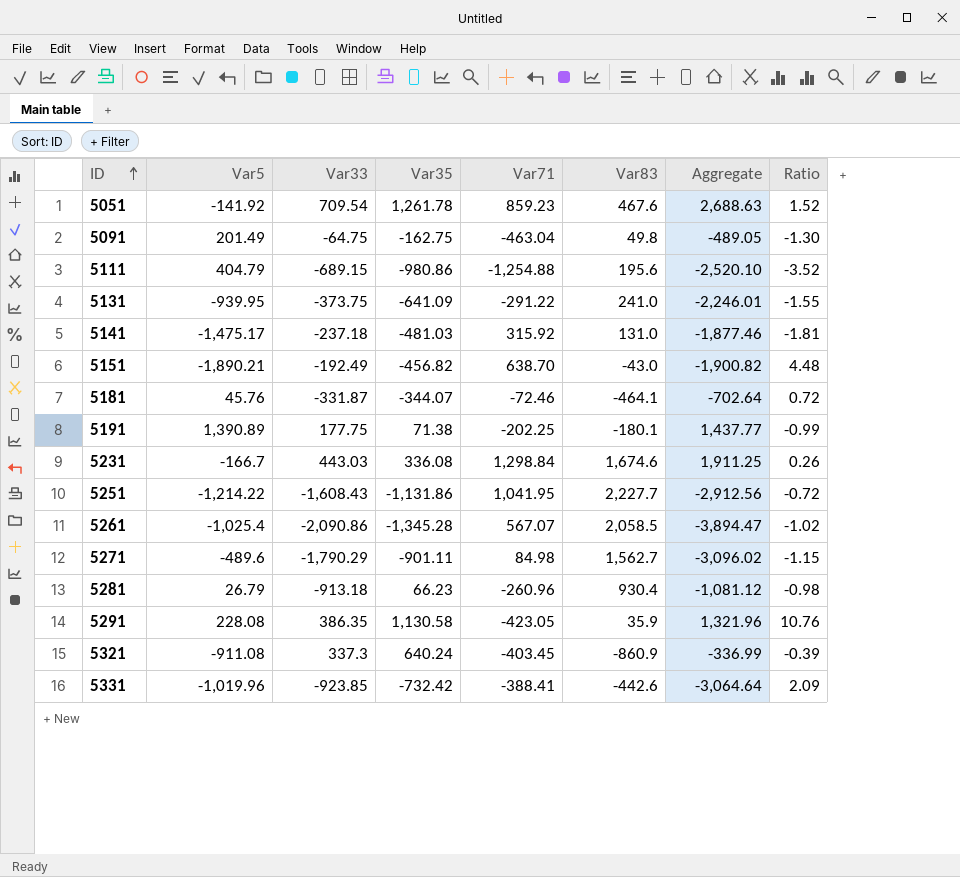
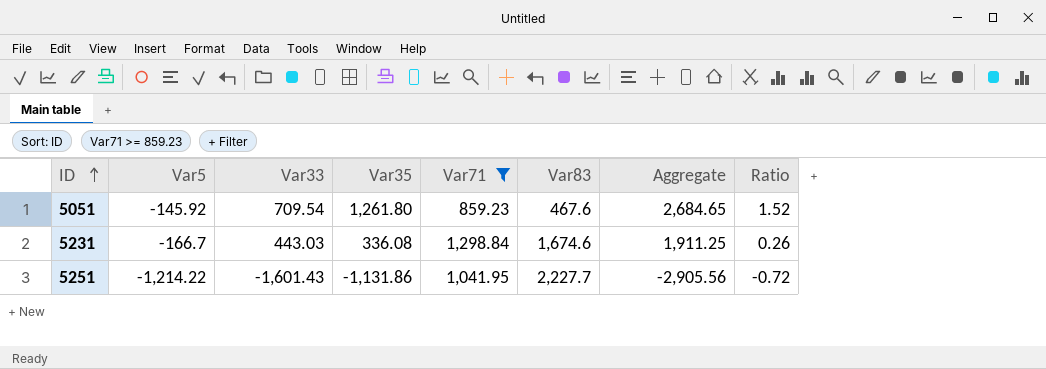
filter: none -> Var71 >= 859.23
5051 | Var5: -141.92 -> -145.92
5051 | Var35: 1,261.78 -> 1,261.80
5051 | Aggregate: 2,688.63 -> 2,684.65
5251 | Var33: -1,608.43 -> -1,601.43
5251 | Aggregate: -2,912.56 -> -2,905.56

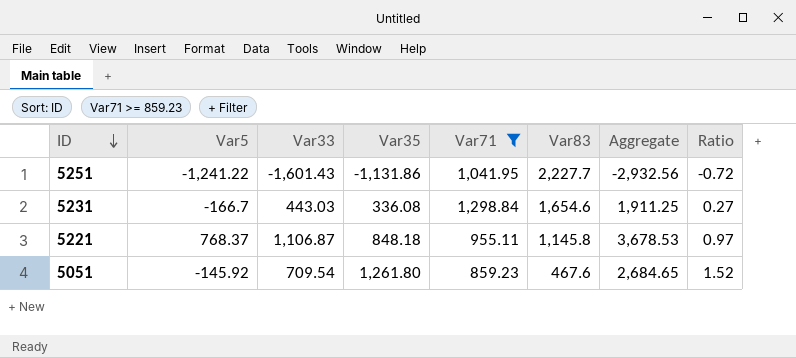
row order: ID ascending -> ID descending
5251 | Var5: -1,214.22 -> -1,241.22
5251 | Aggregate: -2,905.56 -> -2,932.56
5231 | Var83: 1,674.6 -> 1,654.6
5231 | Ratio: 0.26 -> 0.27
row 5221: none -> 768.37 | 1,106.87 | 848.18 | 955.11 | 1,145.8 | 3,678.53 | 0.97

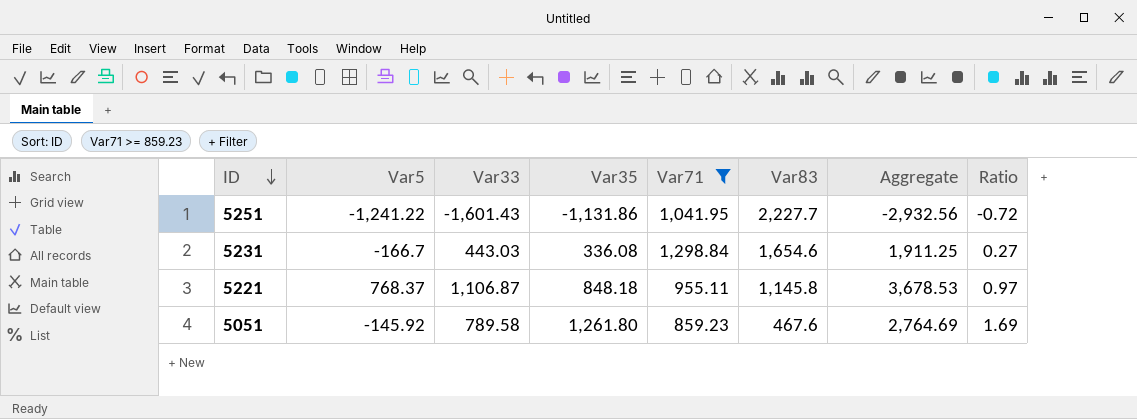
5051 | Var33: 709.54 -> 789.58
5051 | Aggregate: 2,684.65 -> 2,764.69
5051 | Ratio: 1.52 -> 1.69

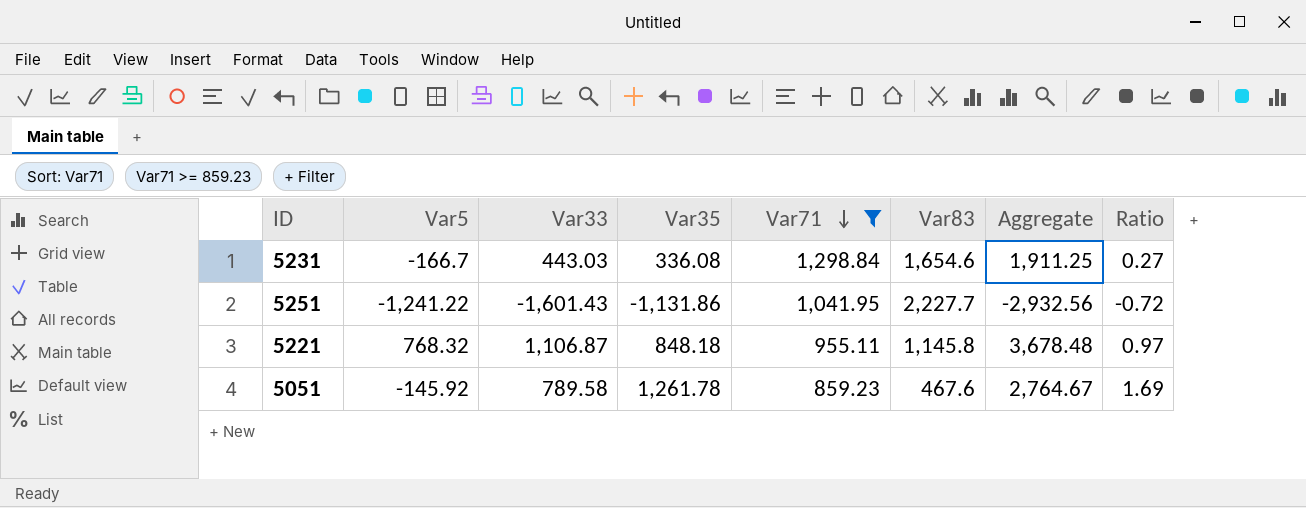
row order: ID descending -> Var71 descending
5221 | Var5: 768.37 -> 768.32
5221 | Aggregate: 3,678.53 -> 3,678.48
5051 | Var35: 1,261.80 -> 1,261.78
5051 | Aggregate: 2,764.69 -> 2,764.67

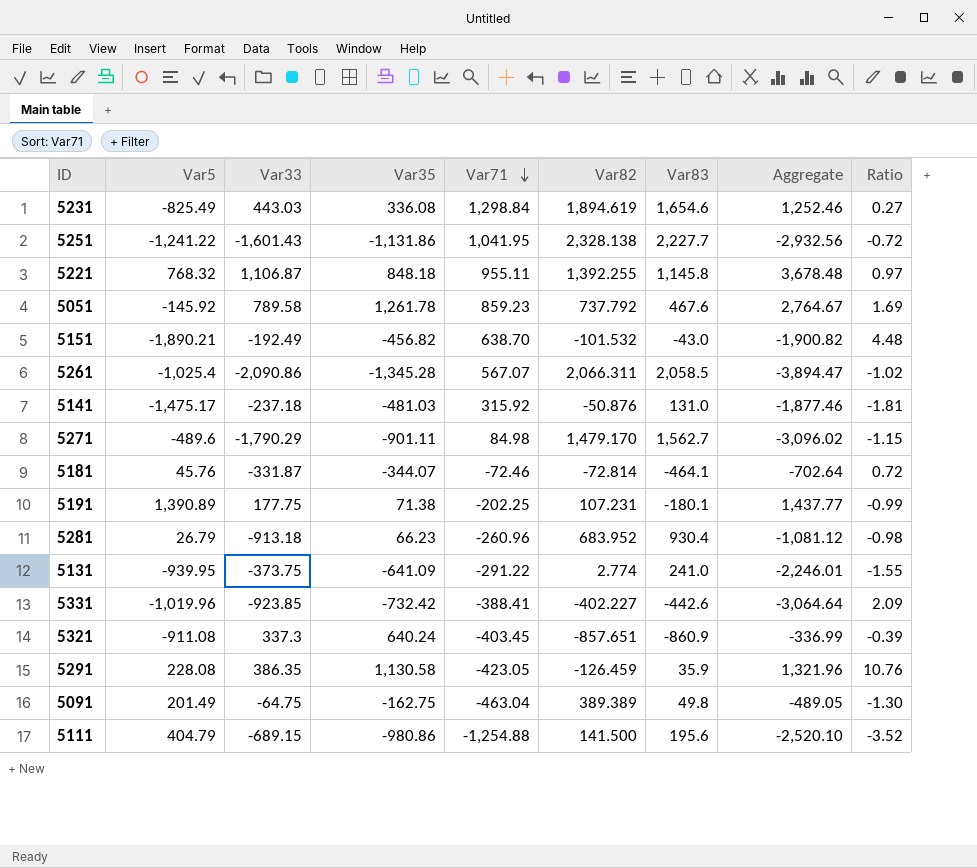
filter: Var71 >= 859.23 -> none
column Var82 | position: none -> 6
5231 | Var5: -166.7 -> -825.49
5231 | Aggregate: 1,911.25 -> 1,252.46

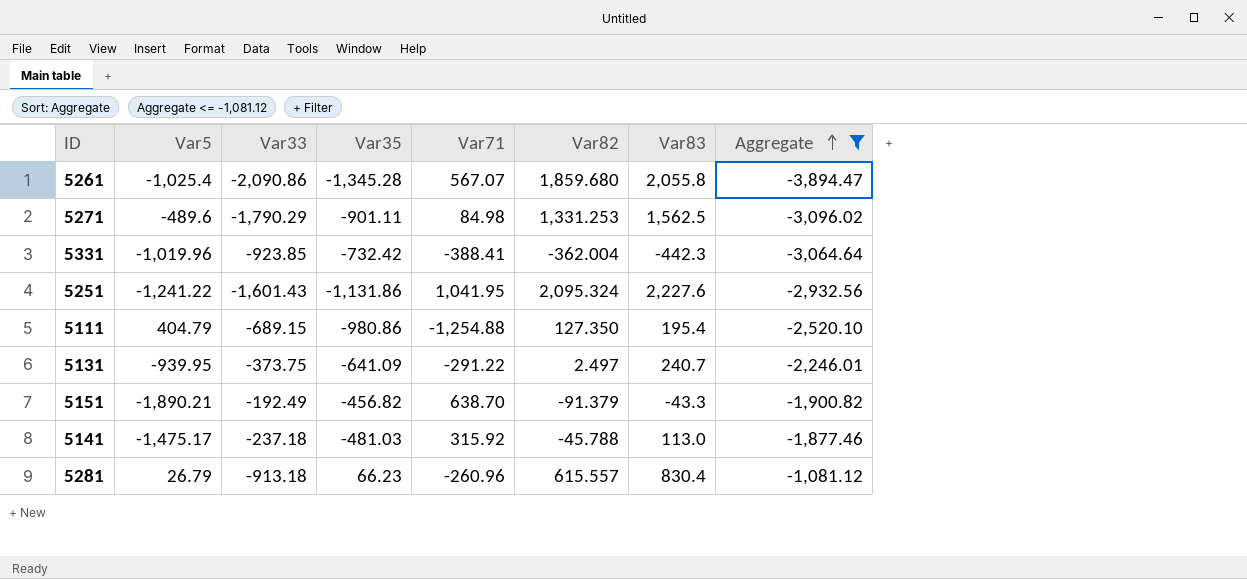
filter: none -> Aggregate <= -1,081.12
row order: Var71 descending -> Aggregate ascending
column Ratio | formula: [Var33] / [Var83] -> none
5261 | Var82: 2,066.311 -> 1,859.680
5261 | Var83: 2,058.5 -> 2,055.8
5271 | Var82: 1,479.170 -> 1,331.253
5271 | Var83: 1,562.7 -> 1,562.5
5331 | Var82: -402.227 -> -362.004
5331 | Var83: -442.6 -> -442.3
5251 | Var82: 2,328.138 -> 2,095.324
5251 | Var83: 2,227.7 -> 2,227.6
5111 | Var82: 141.500 -> 127.350
5111 | Var83: 195.6 -> 195.4
5131 | Var82: 2.774 -> 2.497
5131 | Var83: 241.0 -> 240.7
5151 | Var82: -101.532 -> -91.379
5151 | Var83: -43.0 -> -43.3
5141 | Var82: -50.876 -> -45.788
5141 | Var83: 131.0 -> 113.0
5281 | Var82: 683.952 -> 615.557
5281 | Var83: 930.4 -> 830.4

